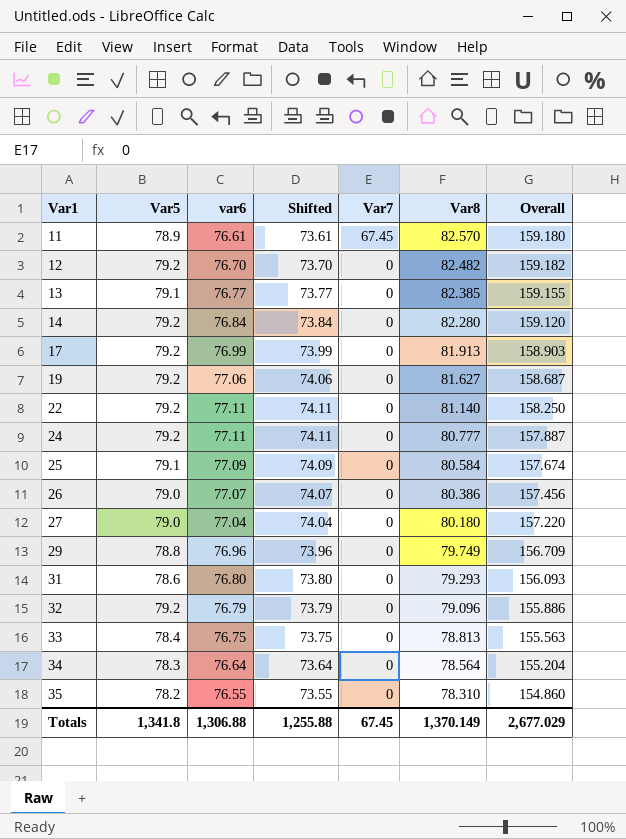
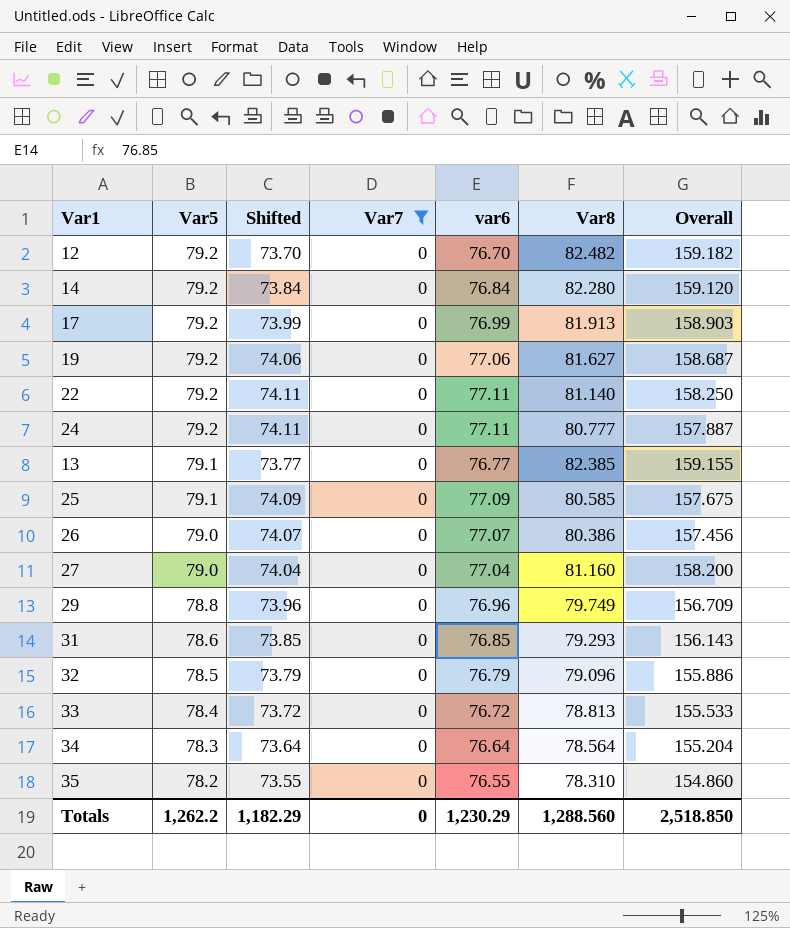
filter: none -> Var7 = 0
row order: Var1 ascending -> Var5 descending
column var6 | position: 3 -> 5
25 | Var8: 80.584 -> 80.585
25 | Overall: 157.674 -> 157.675
27 | Var8: 80.180 -> 81.160
27 | Overall: 157.220 -> 158.200
31 | Shifted: 73.80 -> 73.85
31 | var6: 76.80 -> 76.85
31 | Overall: 156.093 -> 156.143
32 | Var5: 79.2 -> 78.5
33 | Shifted: 73.75 -> 73.72
33 | var6: 76.75 -> 76.72
33 | Overall: 155.563 -> 155.533
Totals | Var5: 1,341.8 -> 1,262.2
Totals | Shifted: 1,255.88 -> 1,182.29
Totals | Var7: 67.45 -> 0
Totals | var6: 1,306.88 -> 1,230.29
Totals | Var8: 1,370.149 -> 1,288.560
Totals | Overall: 2,677.029 -> 2,518.850

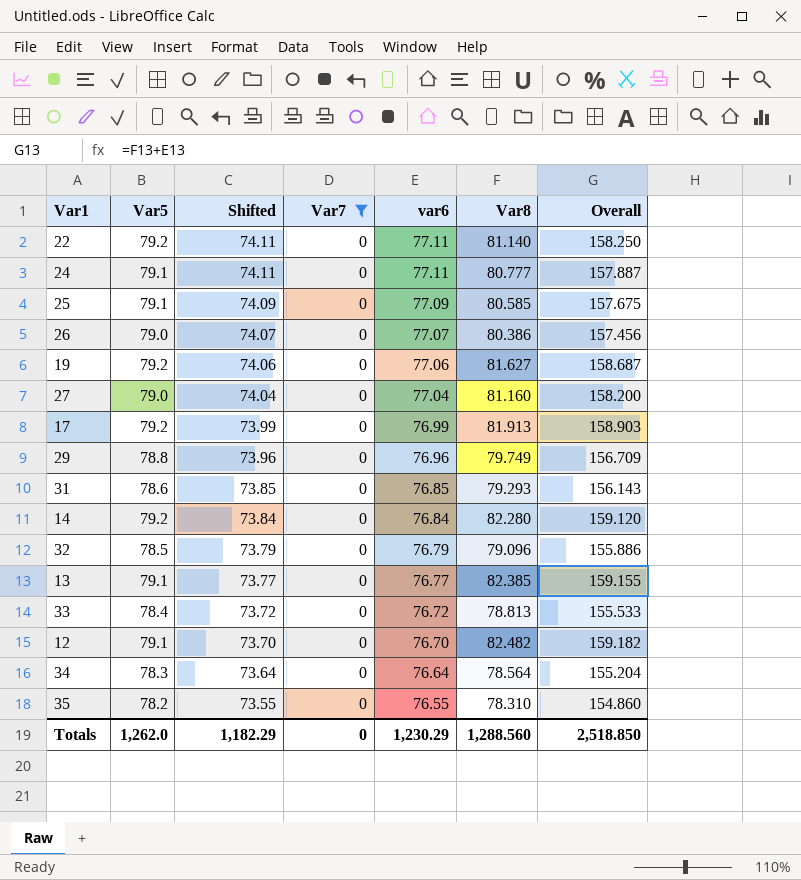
row order: Var5 descending -> Shifted descending
24 | Var5: 79.2 -> 79.1
12 | Var5: 79.2 -> 79.1
Totals | Var5: 1,262.2 -> 1,262.0

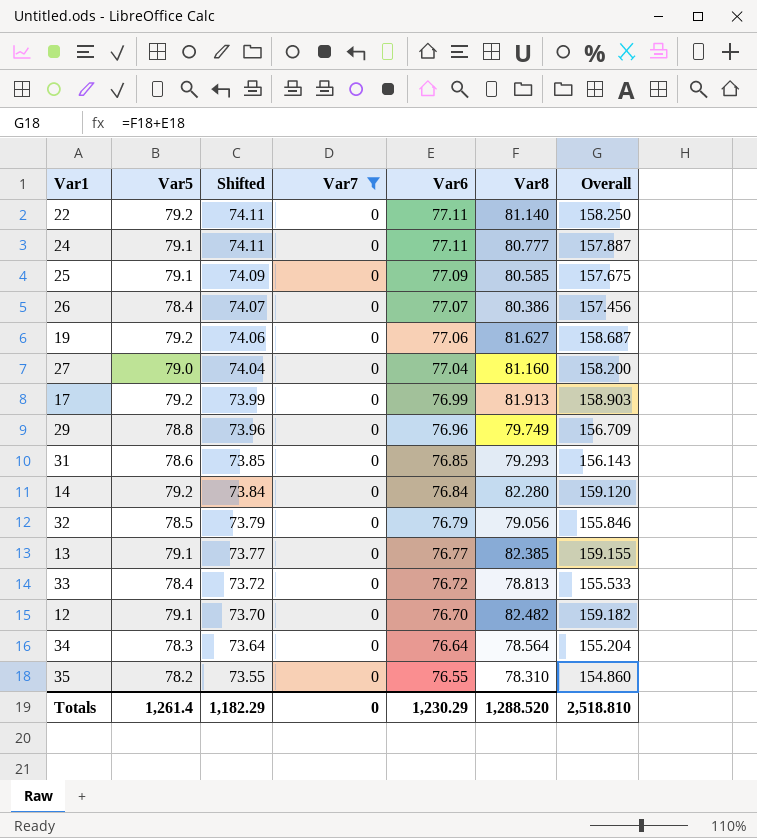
column name: var6 -> Var6
26 | Var5: 79.0 -> 78.4
32 | Var8: 79.096 -> 79.056
32 | Overall: 155.886 -> 155.846
Totals | Var5: 1,262.0 -> 1,261.4
Totals | Var8: 1,288.560 -> 1,288.520
Totals | Overall: 2,518.850 -> 2,518.810

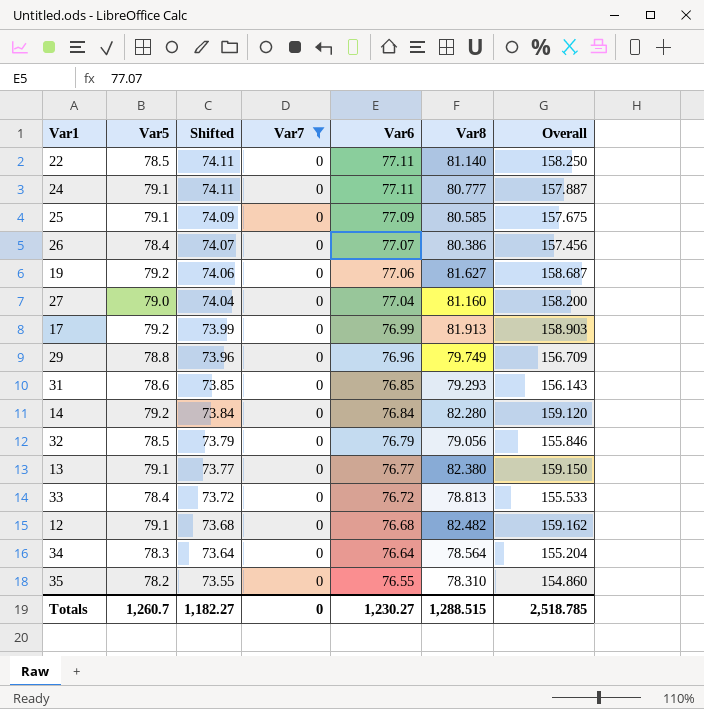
22 | Var5: 79.2 -> 78.5
13 | Var8: 82.385 -> 82.380
13 | Overall: 159.155 -> 159.150
12 | Shifted: 73.70 -> 73.68
12 | Var6: 76.70 -> 76.68
12 | Overall: 159.182 -> 159.162
Totals | Var5: 1,261.4 -> 1,260.7
Totals | Shifted: 1,182.29 -> 1,182.27
Totals | Var6: 1,230.29 -> 1,230.27
Totals | Var8: 1,288.520 -> 1,288.515
Totals | Overall: 2,518.810 -> 2,518.785

